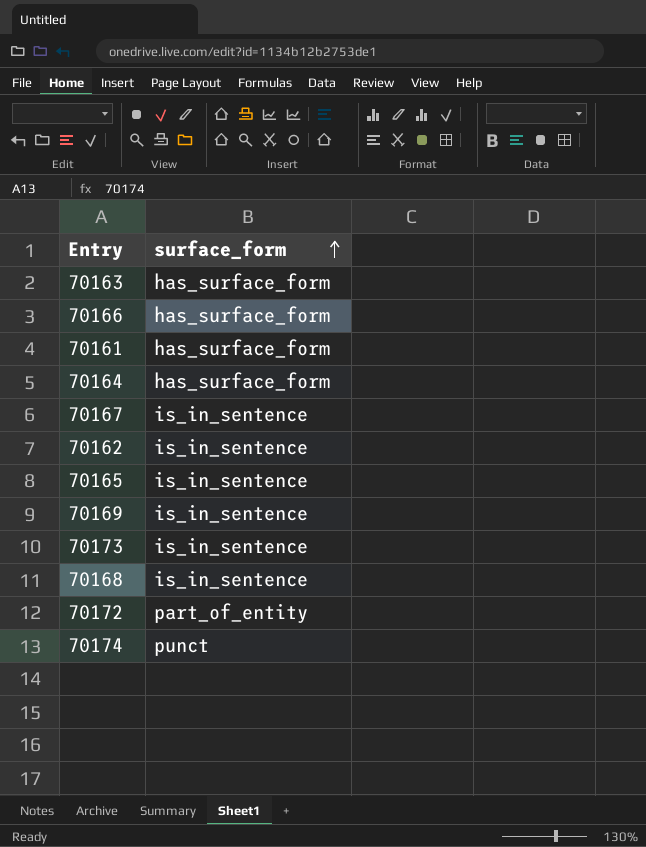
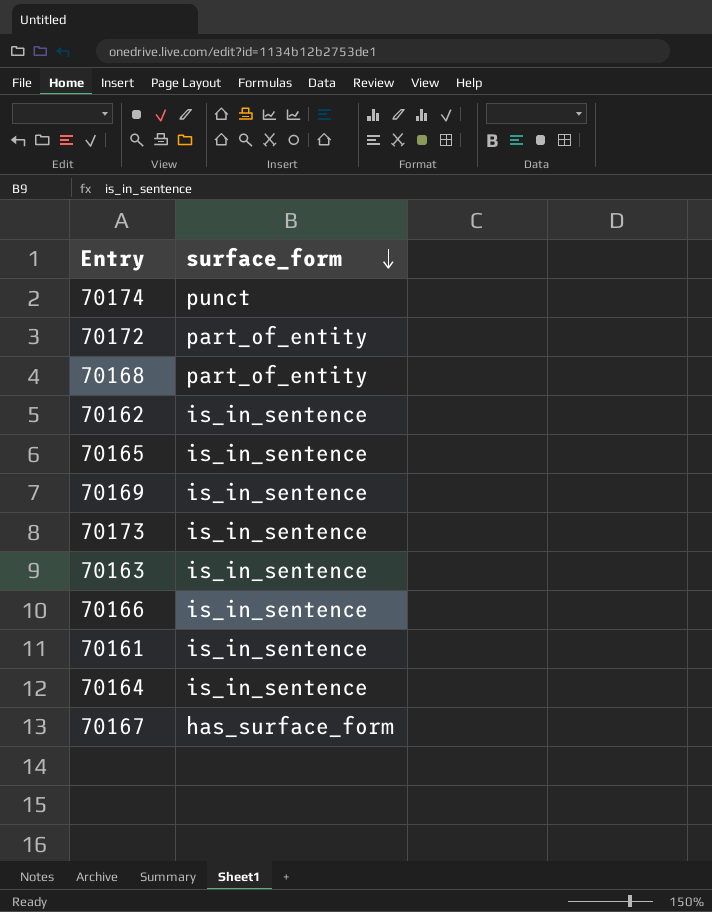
row order: surface_form ascending -> surface_form descending
70168 | surface_form: is_in_sentence -> part_of_entity
70163 | surface_form: has_surface_form -> is_in_sentence
70166 | surface_form: has_surface_form -> is_in_sentence
70161 | surface_form: has_surface_form -> is_in_sentence
70164 | surface_form: has_surface_form -> is_in_sentence
70167 | surface_form: is_in_sentence -> has_surface_form

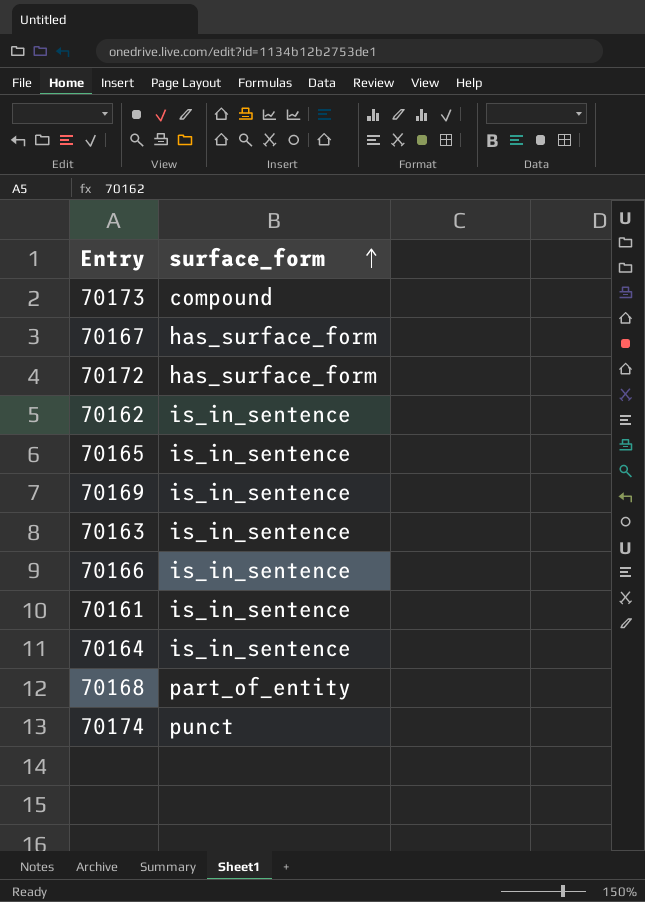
row order: surface_form descending -> surface_form ascending
70173 | surface_form: is_in_sentence -> compound
70172 | surface_form: part_of_entity -> has_surface_form

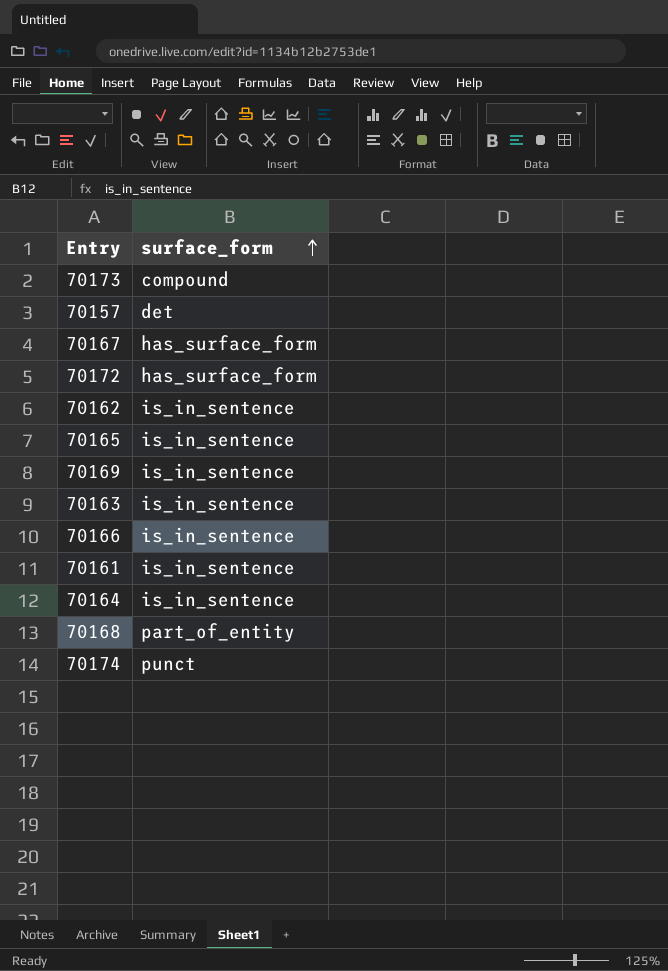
row 70157: none -> det

